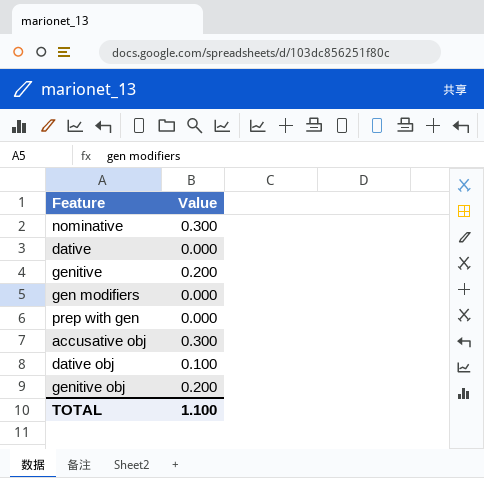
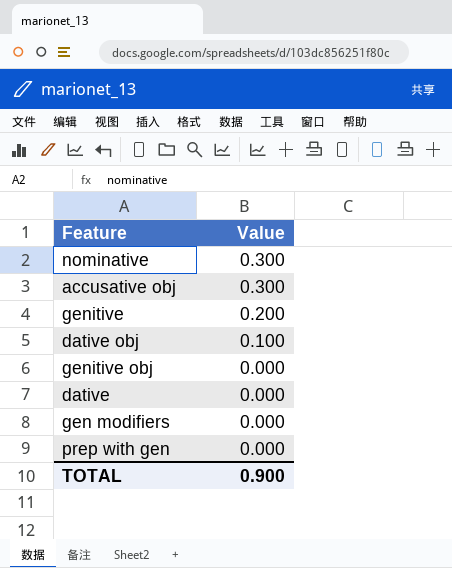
row order: none -> Value descending
genitive obj | Value: 0.200 -> 0.000
TOTAL | Value: 1.100 -> 0.900

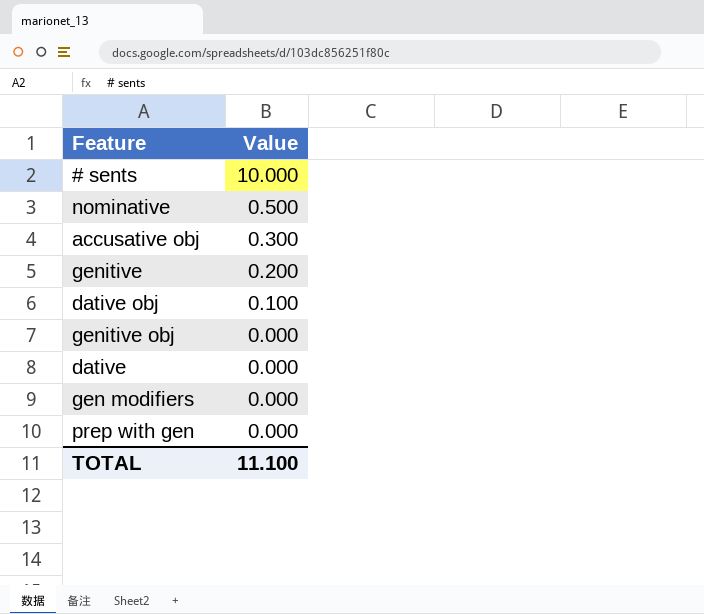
row # sents: none -> 10.000
nominative | Value: 0.300 -> 0.500
TOTAL | Value: 0.900 -> 11.100

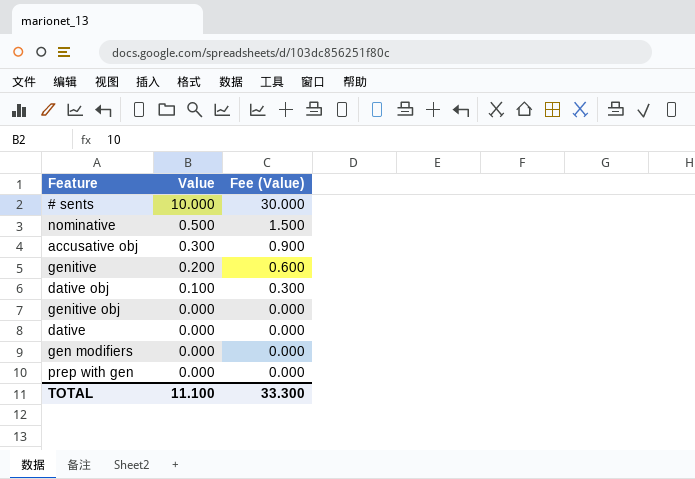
column Fee (Value) | formula: none -> [Value] * 3

